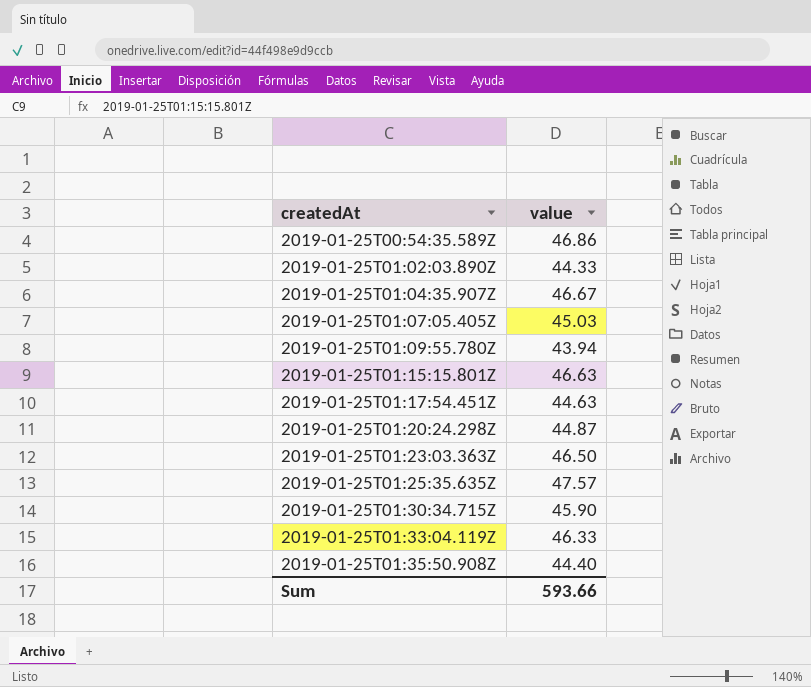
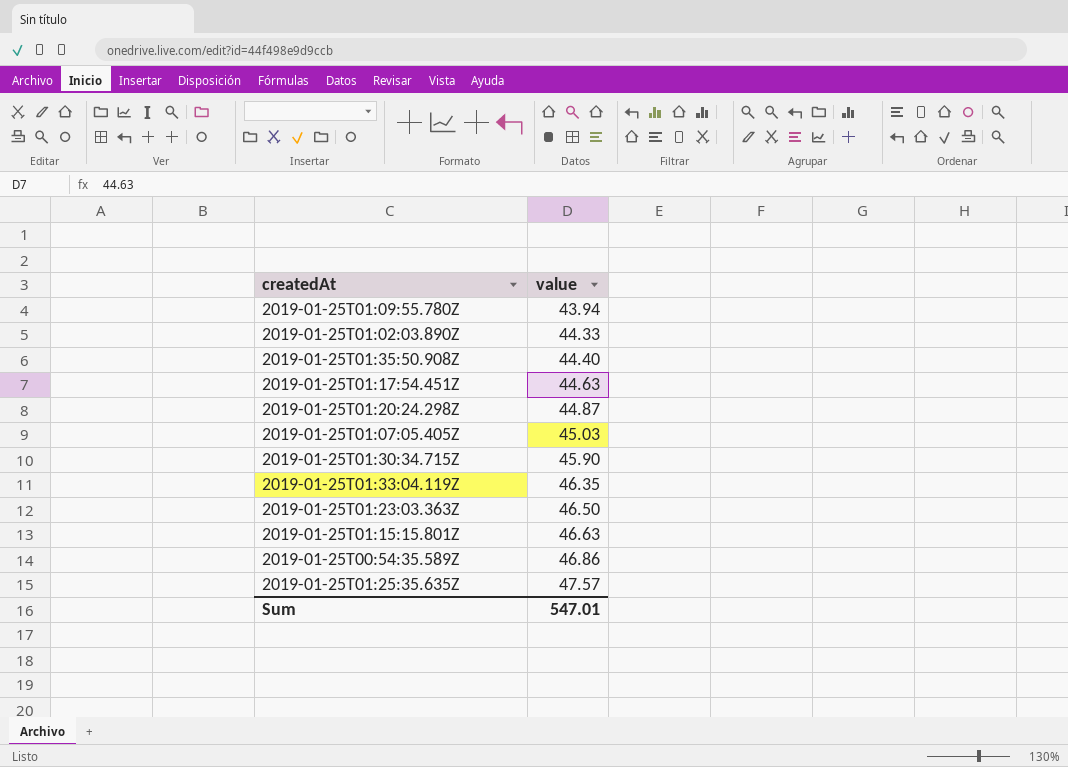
row order: createdAt ascending -> value ascending
row 2019-01-25T01:04:35.907Z: 46.67 -> none
2019-01-25T01:33:04.119Z | value: 46.33 -> 46.35
Sum | value: 593.66 -> 547.01

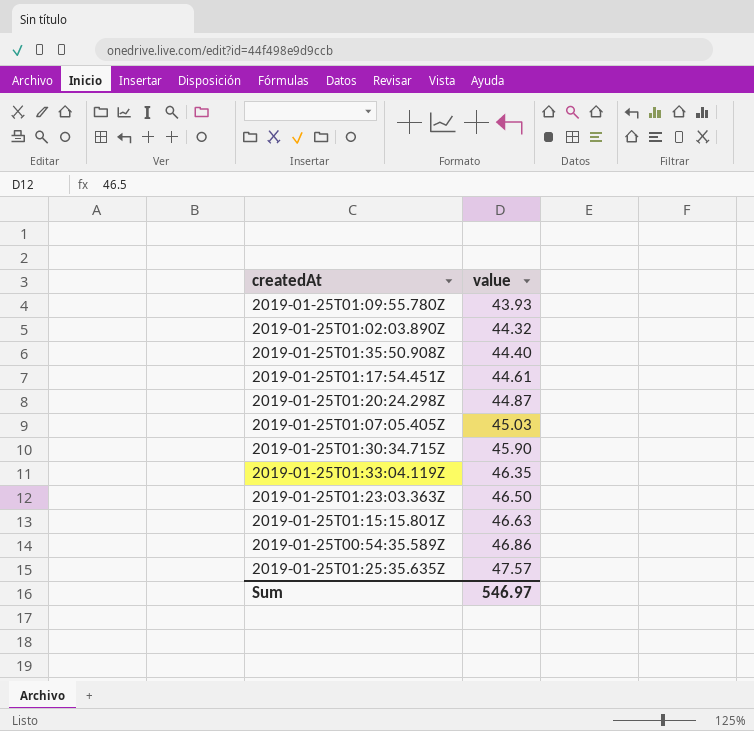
2019-01-25T01:09:55.780Z | value: 43.94 -> 43.93
2019-01-25T01:02:03.890Z | value: 44.33 -> 44.32
2019-01-25T01:17:54.451Z | value: 44.63 -> 44.61
Sum | value: 547.01 -> 546.97

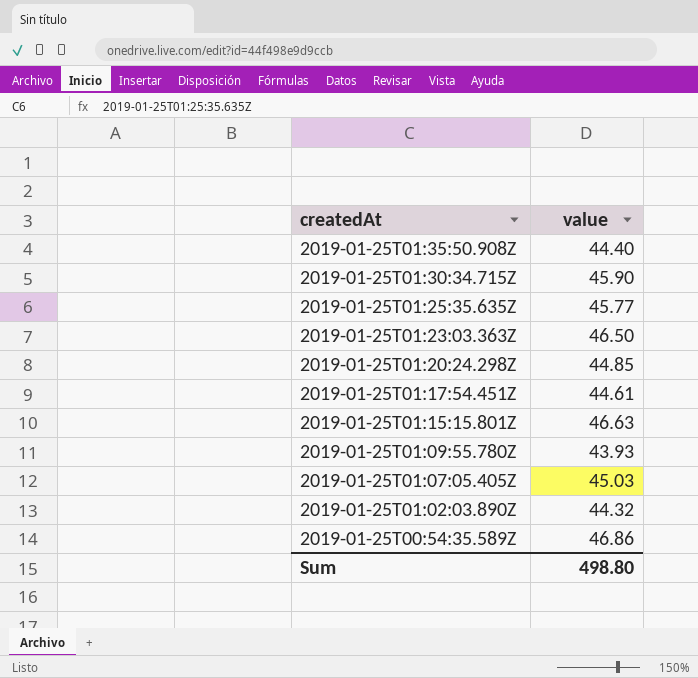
row order: value ascending -> createdAt descending
row 2019-01-25T01:33:04.119Z: 46.35 -> none
2019-01-25T01:25:35.635Z | value: 47.57 -> 45.77
2019-01-25T01:20:24.298Z | value: 44.87 -> 44.85
Sum | value: 546.97 -> 498.80

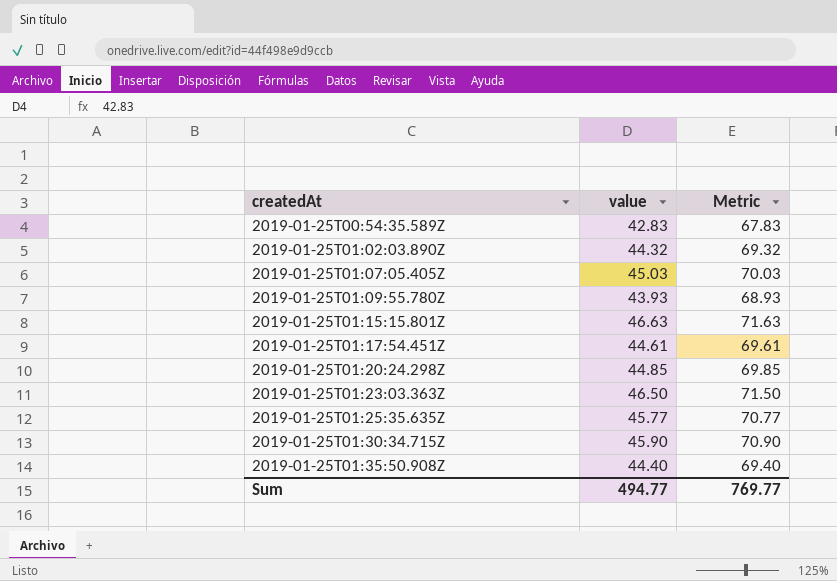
row order: createdAt descending -> createdAt ascending
column Metric | formula: none -> [value] + 25
2019-01-25T00:54:35.589Z | value: 46.86 -> 42.83
Sum | value: 498.80 -> 494.77

